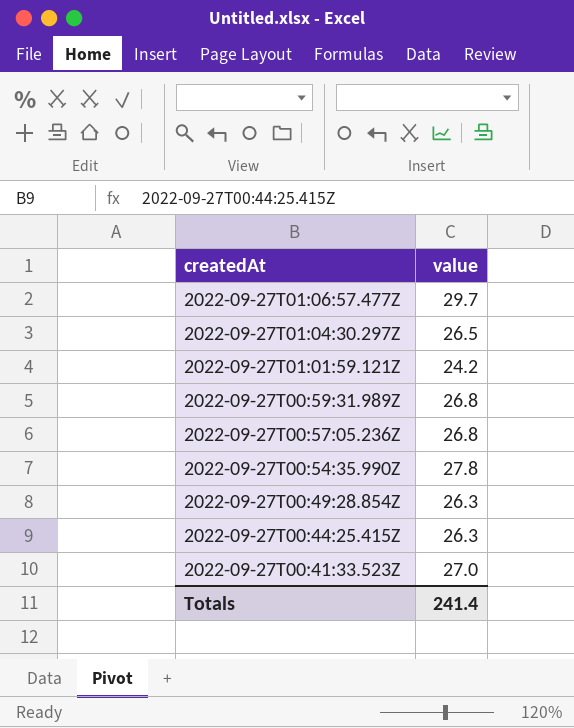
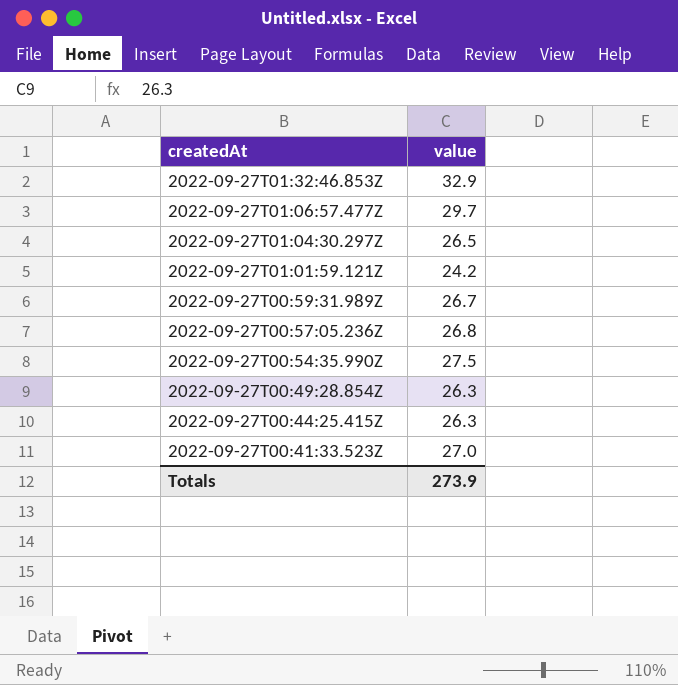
row 2022-09-27T01:32:46.853Z: none -> 32.9
2022-09-27T00:59:31.989Z | value: 26.8 -> 26.7
2022-09-27T00:54:35.990Z | value: 27.8 -> 27.5
Totals | value: 241.4 -> 273.9

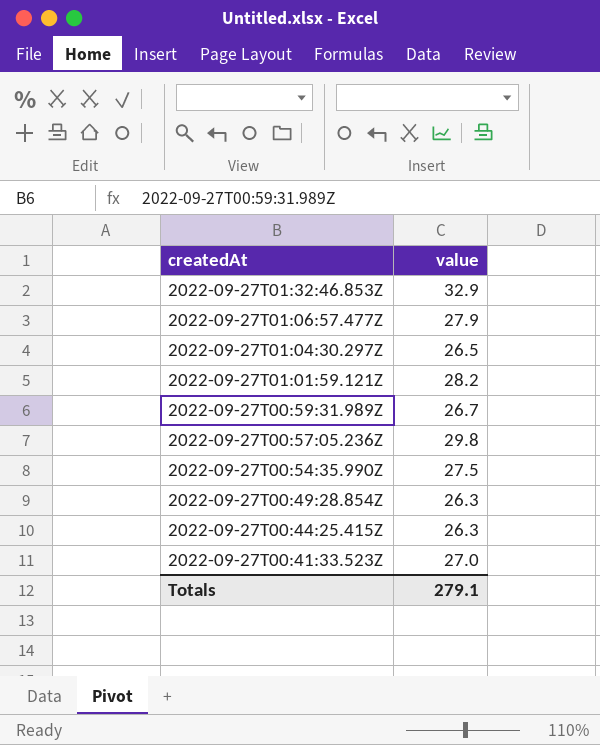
2022-09-27T01:06:57.477Z | value: 29.7 -> 27.9
2022-09-27T01:01:59.121Z | value: 24.2 -> 28.2
2022-09-27T00:57:05.236Z | value: 26.8 -> 29.8
Totals | value: 273.9 -> 279.1

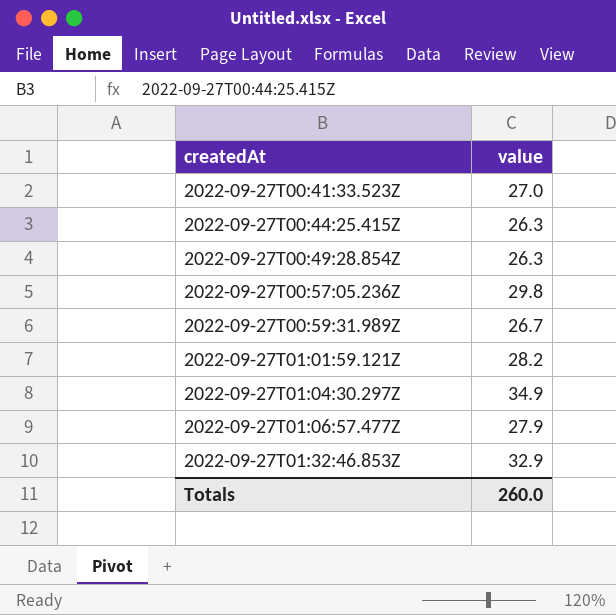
row order: createdAt descending -> createdAt ascending
row 2022-09-27T00:54:35.990Z: 27.5 -> none
2022-09-27T01:04:30.297Z | value: 26.5 -> 34.9
Totals | value: 279.1 -> 260.0

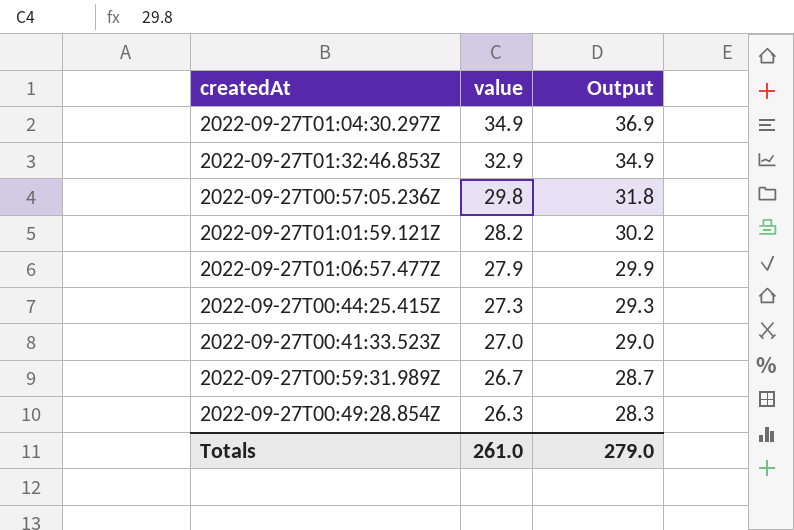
row order: createdAt ascending -> value descending
column Output | formula: none -> [value] + 2
2022-09-27T00:44:25.415Z | value: 26.3 -> 27.3
Totals | value: 260.0 -> 261.0

